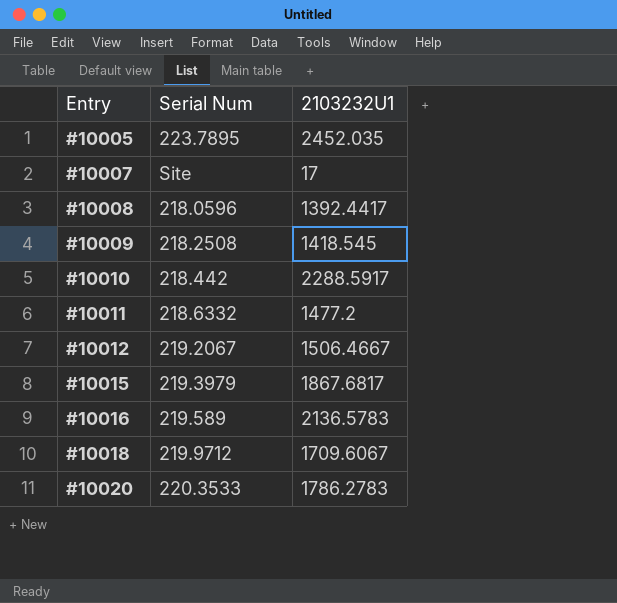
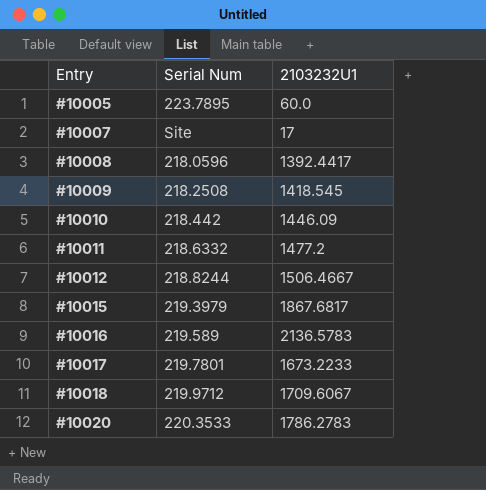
#10005 | 2103232U1: 2452.035 -> 60.0
#10010 | 2103232U1: 2288.5917 -> 1446.09
#10012 | Serial Num: 219.2067 -> 218.8244
row #10017: none -> 219.7801 | 1673.2233

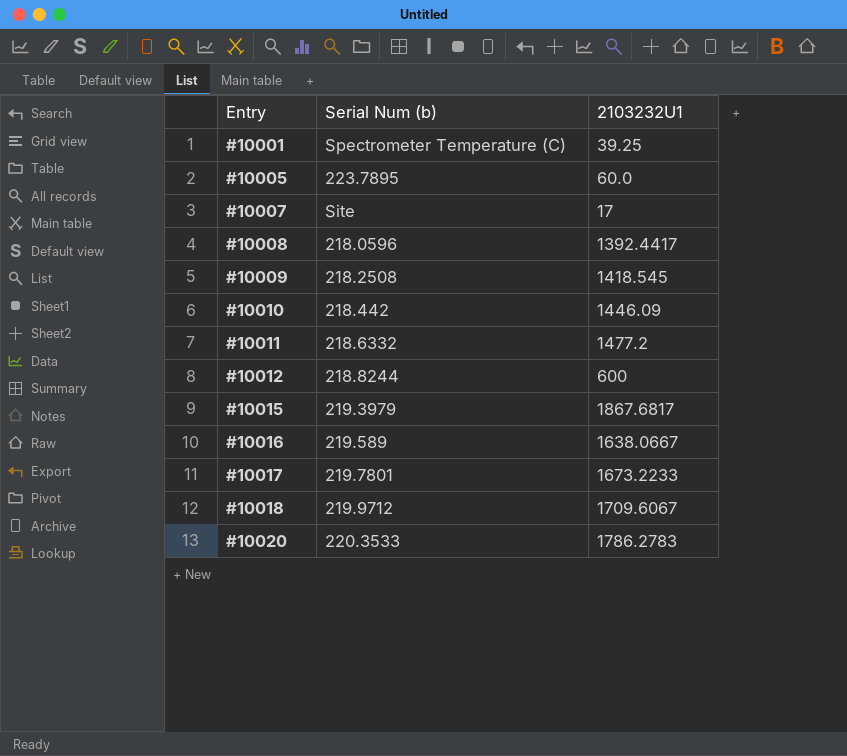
column name: Serial Num -> Serial Num (b)
row #10001: none -> Spectrometer Temperature (C) | 39.25
#10012 | 2103232U1: 1506.4667 -> 600
#10016 | 2103232U1: 2136.5783 -> 1638.0667

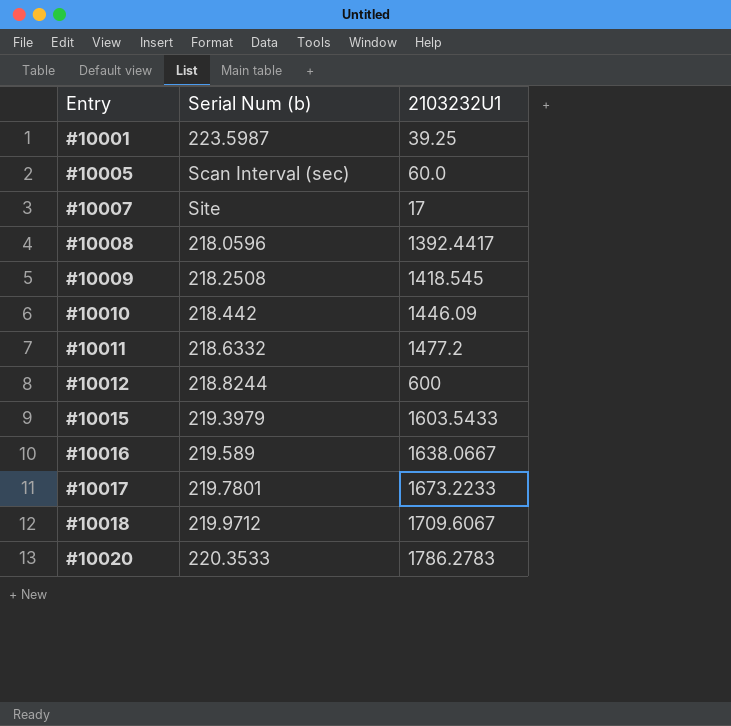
#10001 | Serial Num (b): Spectrometer Temperature (C) -> 223.5987
#10005 | Serial Num (b): 223.7895 -> Scan Interval (sec)
#10015 | 2103232U1: 1867.6817 -> 1603.5433

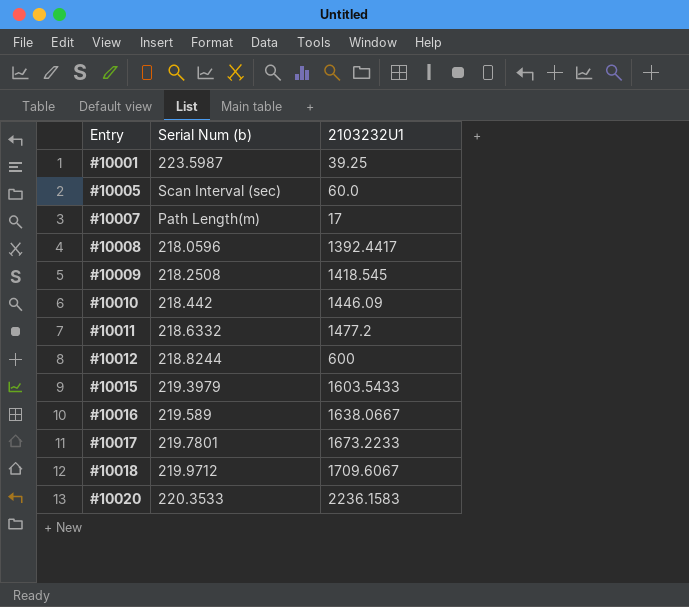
#10007 | Serial Num (b): Site -> Path Length(m)
#10020 | 2103232U1: 1786.2783 -> 2236.1583

